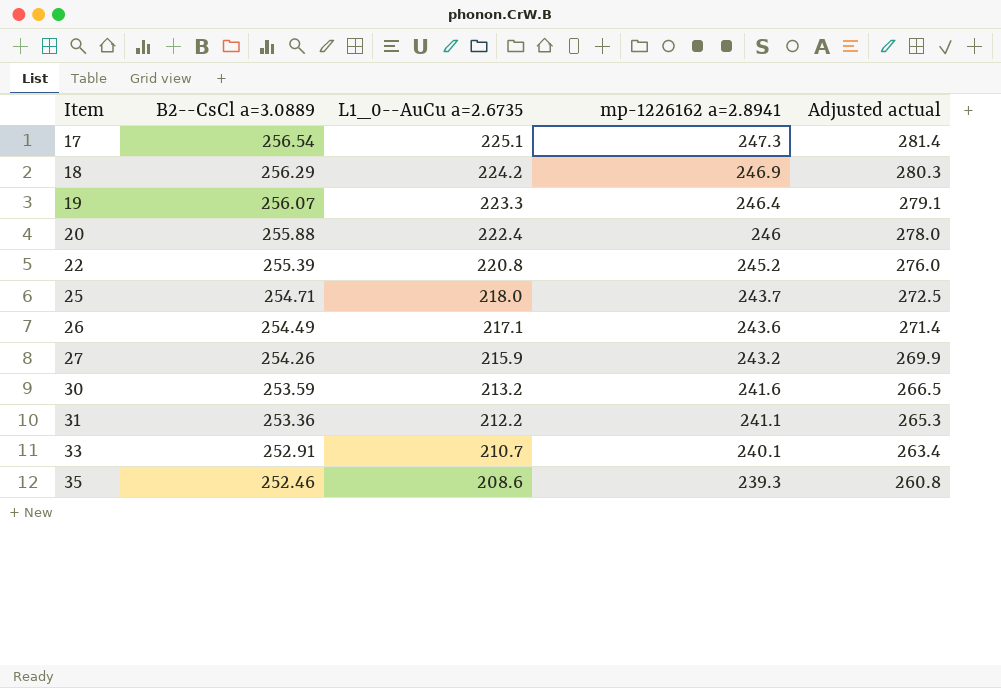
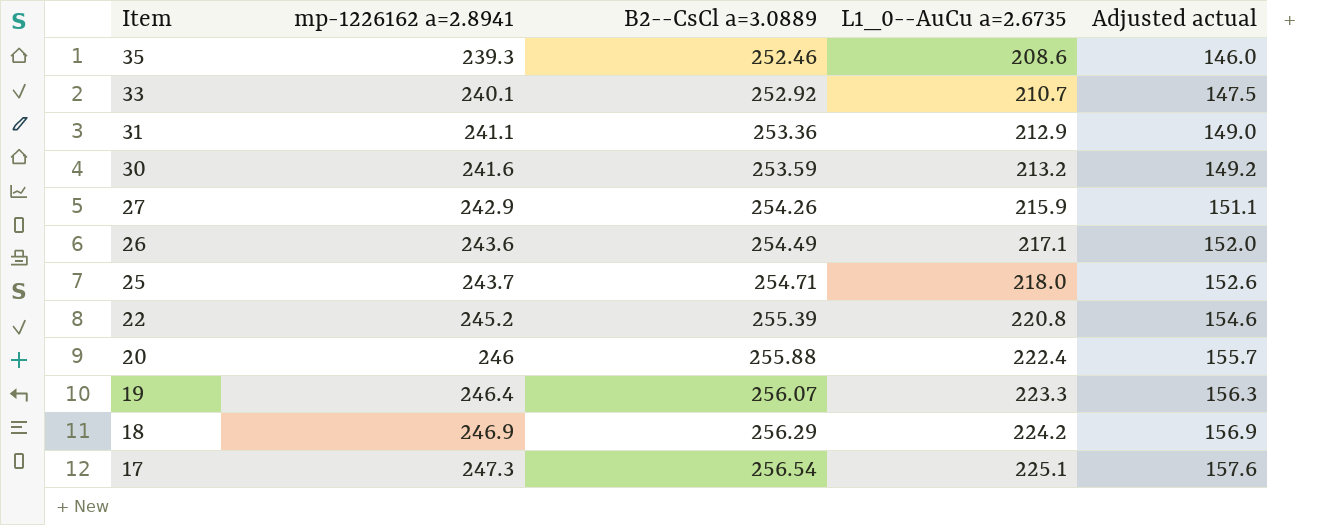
row order: Item ascending -> Item descending
column mp-1226162 a=2.8941 | position: 4 -> 2
column Adjusted actual | formula: [L1_0--AuCu a=2.6735] * 1.25 -> [L1_0--AuCu a=2.6735] * 0.7
33 | B2--CsCl a=3.0889: 252.91 -> 252.92
31 | L1_0--AuCu a=2.6735: 212.2 -> 212.9
27 | mp-1226162 a=2.8941: 243.2 -> 242.9

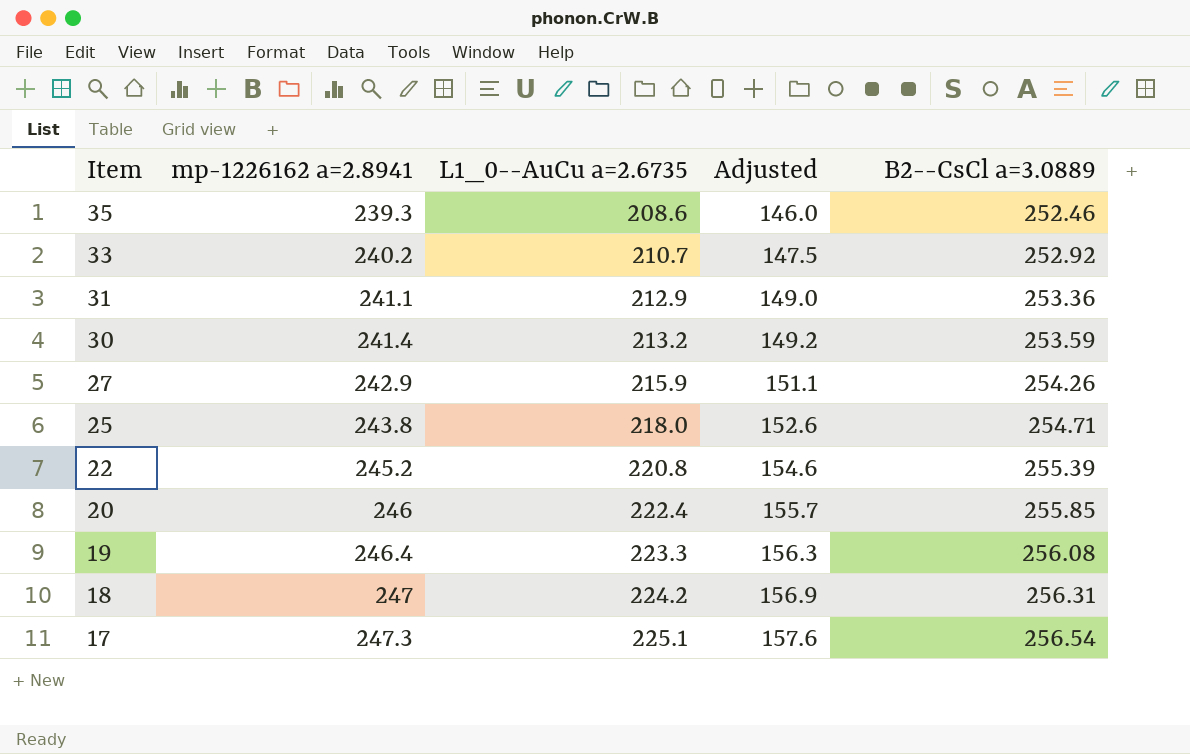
column name: Adjusted actual -> Adjusted
column B2--CsCl a=3.0889 | position: 3 -> 5
row 26: 243.6 | 254.49 | 217.1 | 152.0 -> none
33 | mp-1226162 a=2.8941: 240.1 -> 240.2
30 | mp-1226162 a=2.8941: 241.6 -> 241.4
25 | mp-1226162 a=2.8941: 243.7 -> 243.8
20 | B2--CsCl a=3.0889: 255.88 -> 255.85
19 | B2--CsCl a=3.0889: 256.07 -> 256.08
18 | mp-1226162 a=2.8941: 246.9 -> 247
18 | B2--CsCl a=3.0889: 256.29 -> 256.31

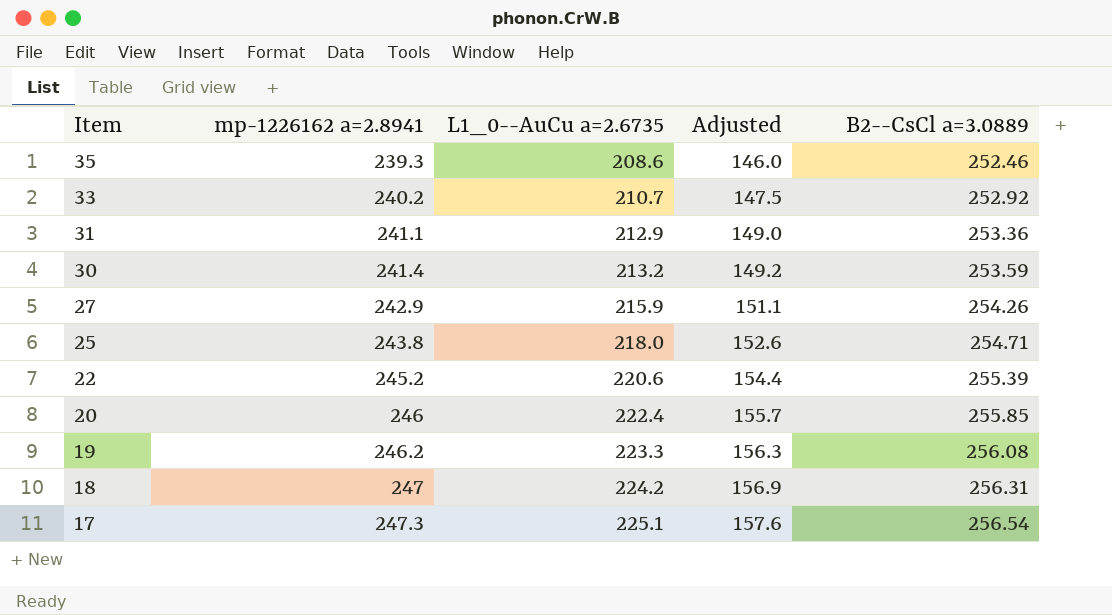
22 | L1_0--AuCu a=2.6735: 220.8 -> 220.6
22 | Adjusted: 154.6 -> 154.4
19 | mp-1226162 a=2.8941: 246.4 -> 246.2

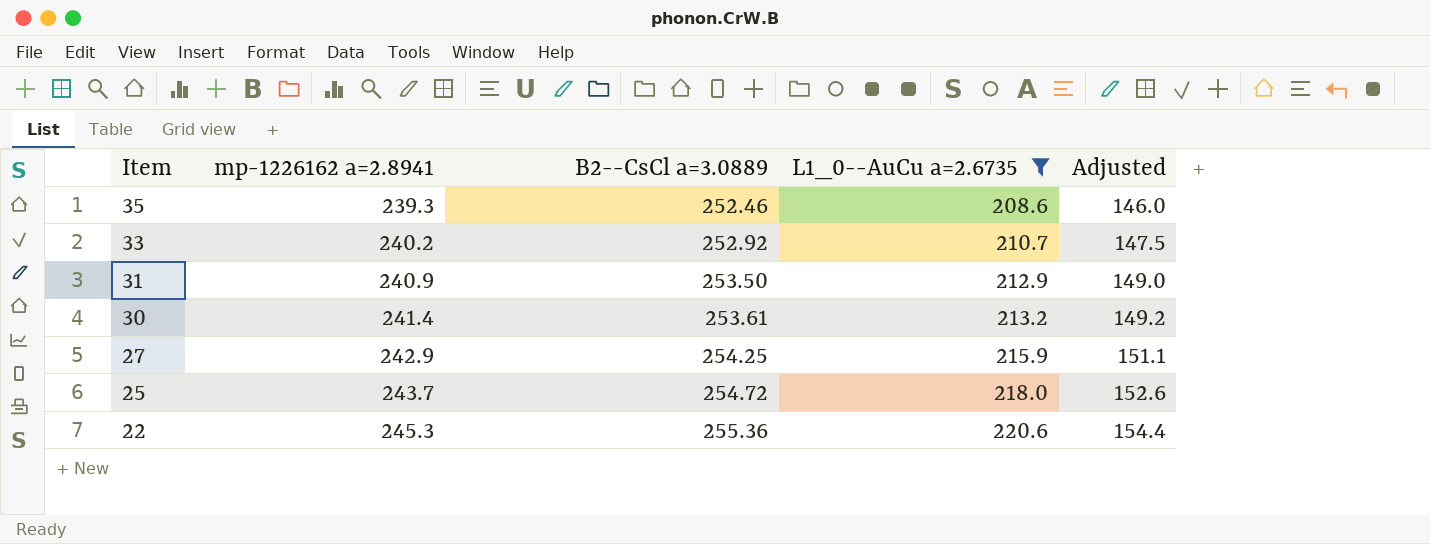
filter: none -> L1_0--AuCu a=2.6735 <= 220.6
column B2--CsCl a=3.0889 | position: 5 -> 3
31 | mp-1226162 a=2.8941: 241.1 -> 240.9
31 | B2--CsCl a=3.0889: 253.36 -> 253.50
30 | B2--CsCl a=3.0889: 253.59 -> 253.61
27 | B2--CsCl a=3.0889: 254.26 -> 254.25
25 | mp-1226162 a=2.8941: 243.8 -> 243.7
25 | B2--CsCl a=3.0889: 254.71 -> 254.72
22 | mp-1226162 a=2.8941: 245.2 -> 245.3
22 | B2--CsCl a=3.0889: 255.39 -> 255.36

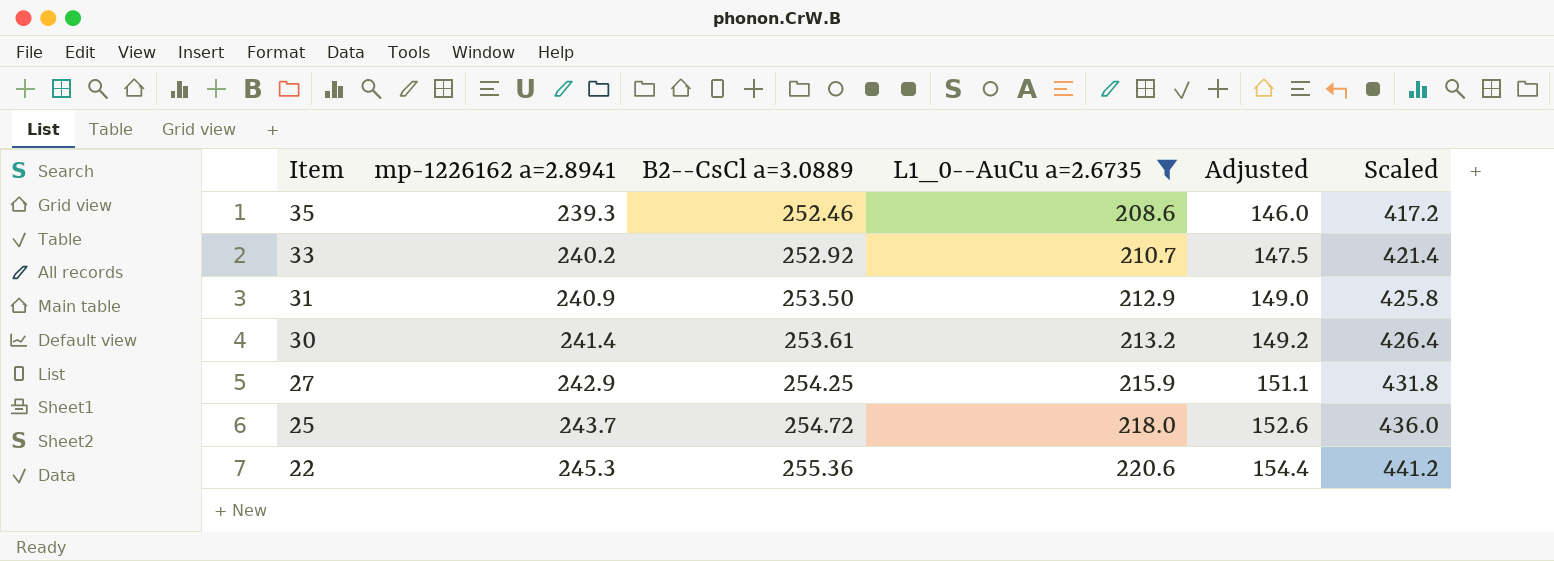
column Scaled | formula: none -> [L1_0--AuCu a=2.6735] * 2

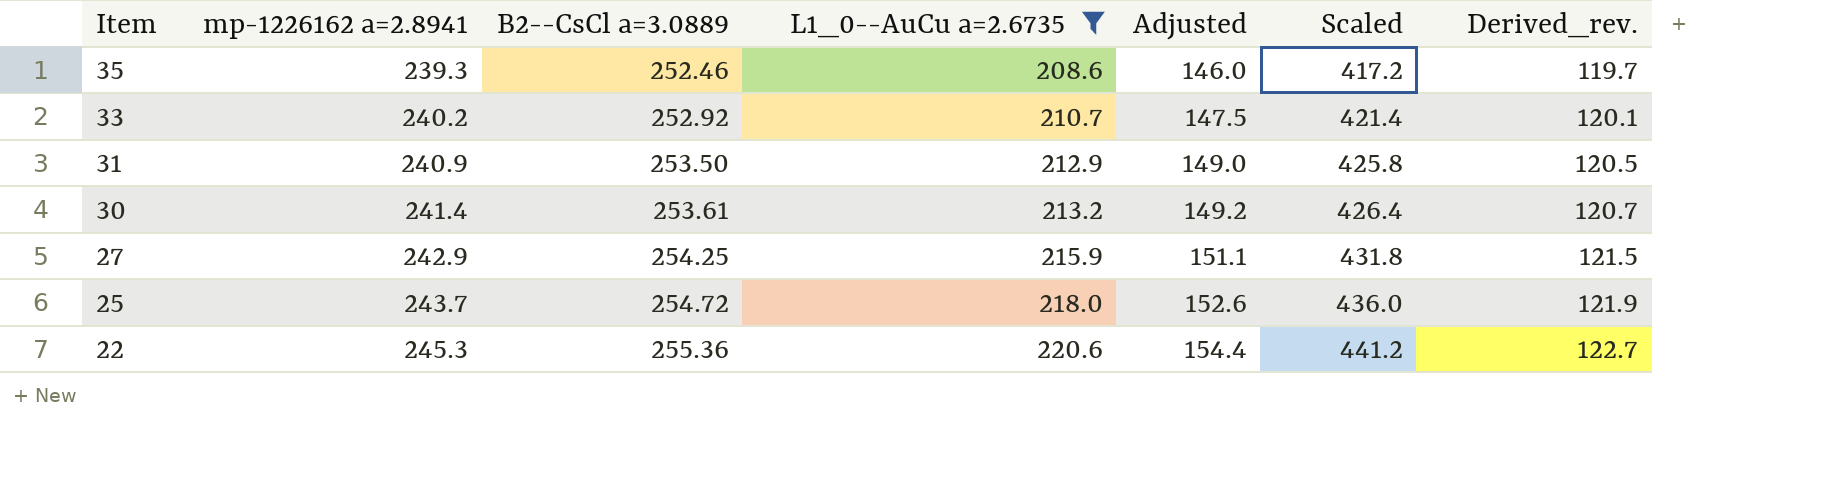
column Derived_rev. | formula: none -> [mp-1226162 a=2.8941] * 0.5

